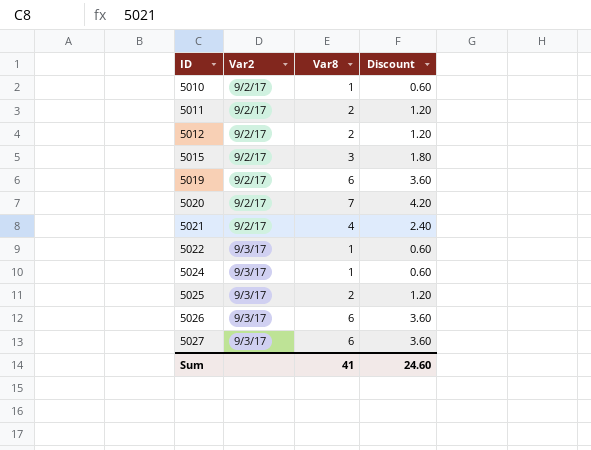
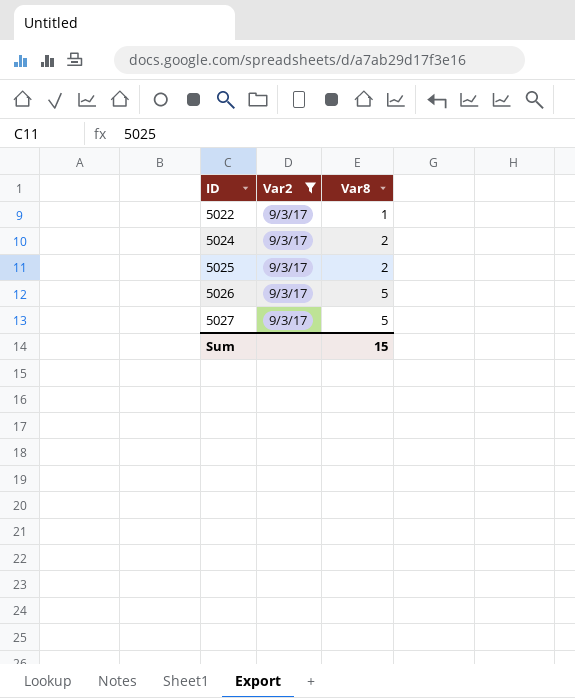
filter: none -> Var2 = 9/3/17
column Discount | formula: [Var8] * 0.6 -> none
5024 | Var8: 1 -> 2
5026 | Var8: 6 -> 5
5027 | Var8: 6 -> 5
Sum | Var8: 41 -> 15

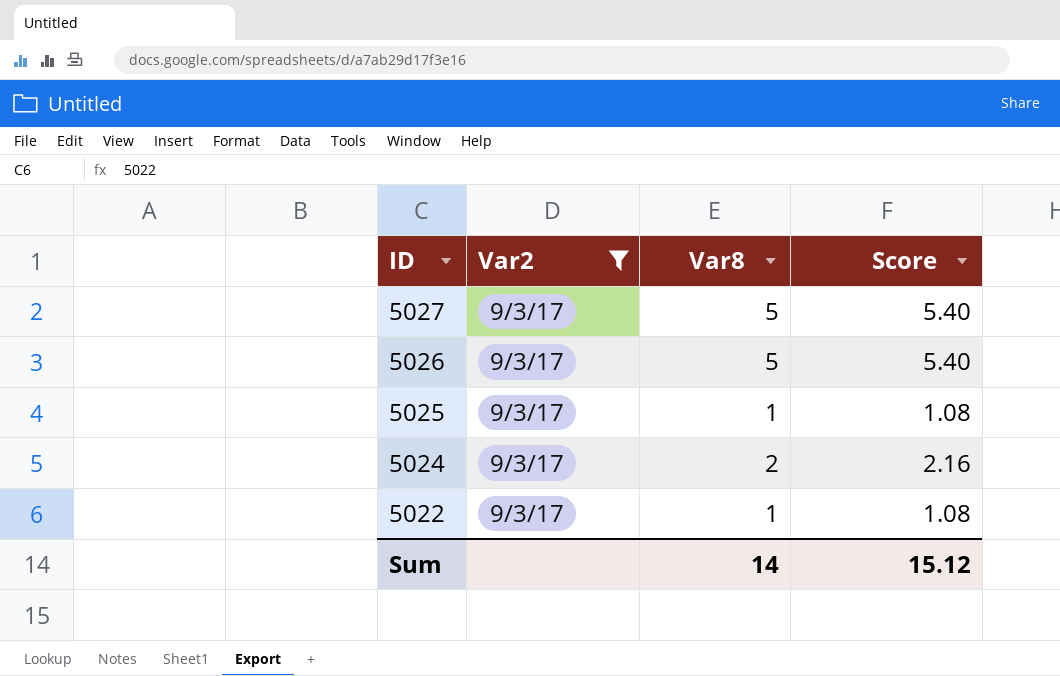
row order: ID ascending -> ID descending
column Score | formula: none -> [Var8] * 1.08
5025 | Var8: 2 -> 1
Sum | Var8: 15 -> 14

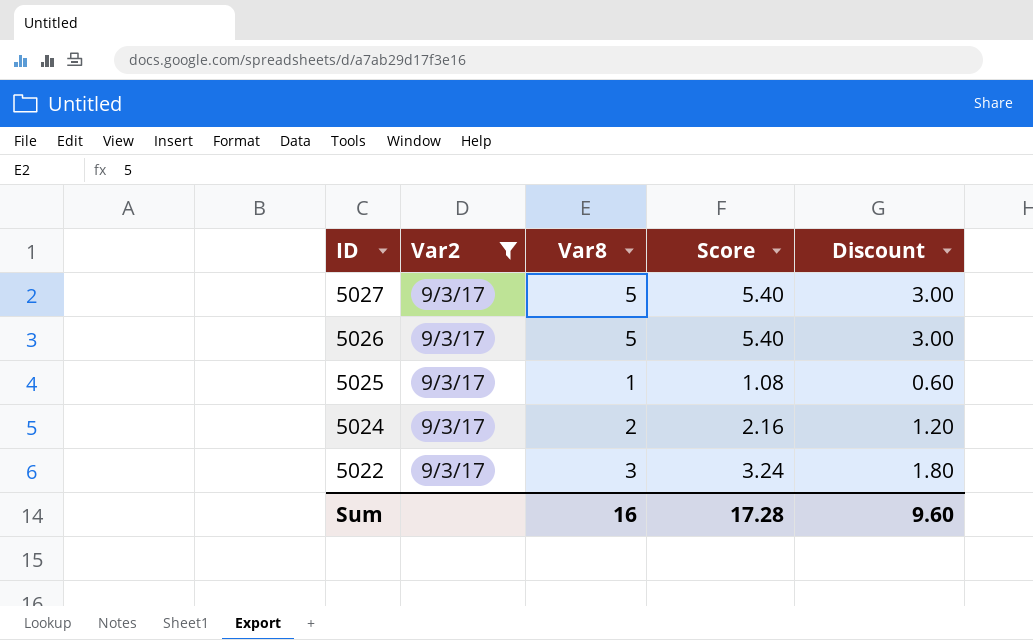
column Discount | formula: none -> [Var8] * 0.6
5022 | Var8: 1 -> 3
5022 | Score: 1.08 -> 3.24
Sum | Var8: 14 -> 16
Sum | Score: 15.12 -> 17.28

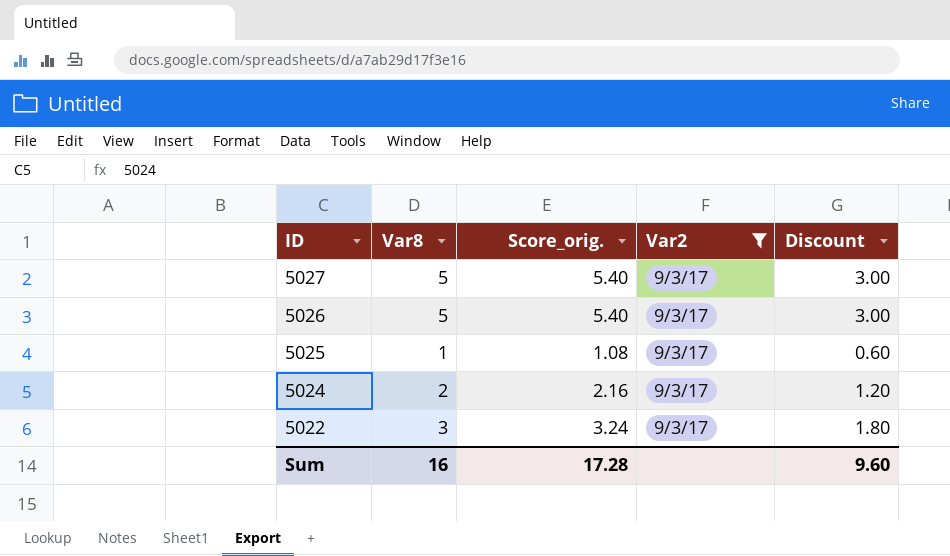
column name: Score -> Score_orig.
column Var2 | position: 2 -> 4

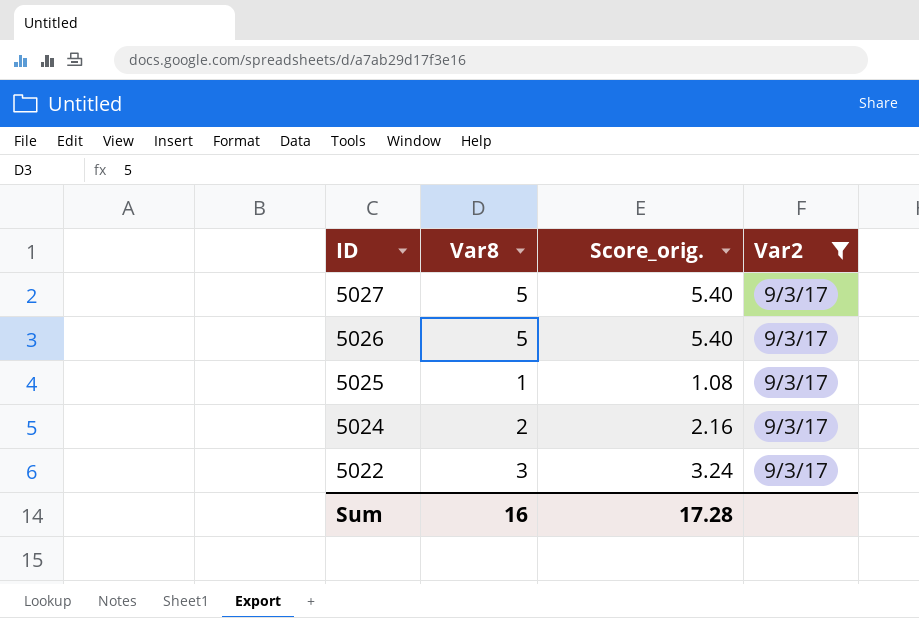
column Discount | formula: [Var8] * 0.6 -> none

